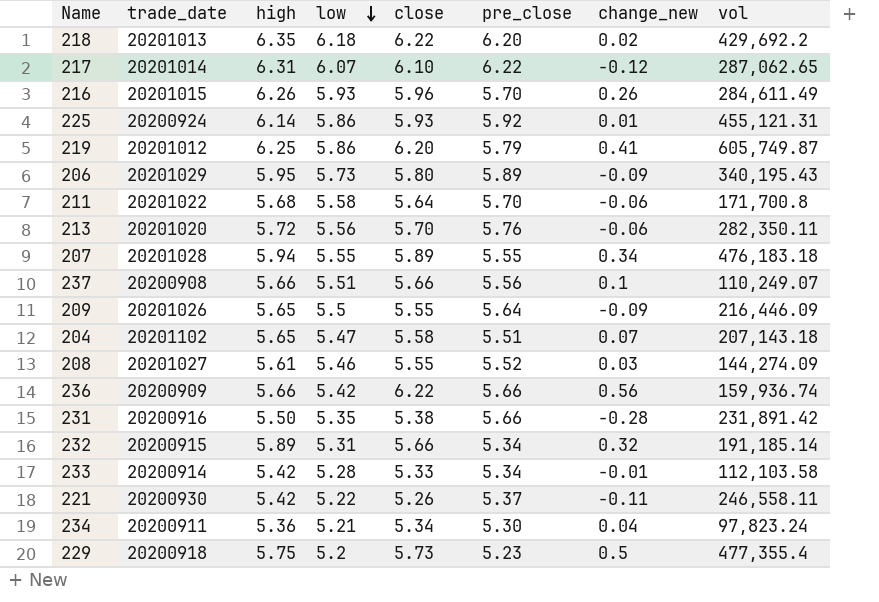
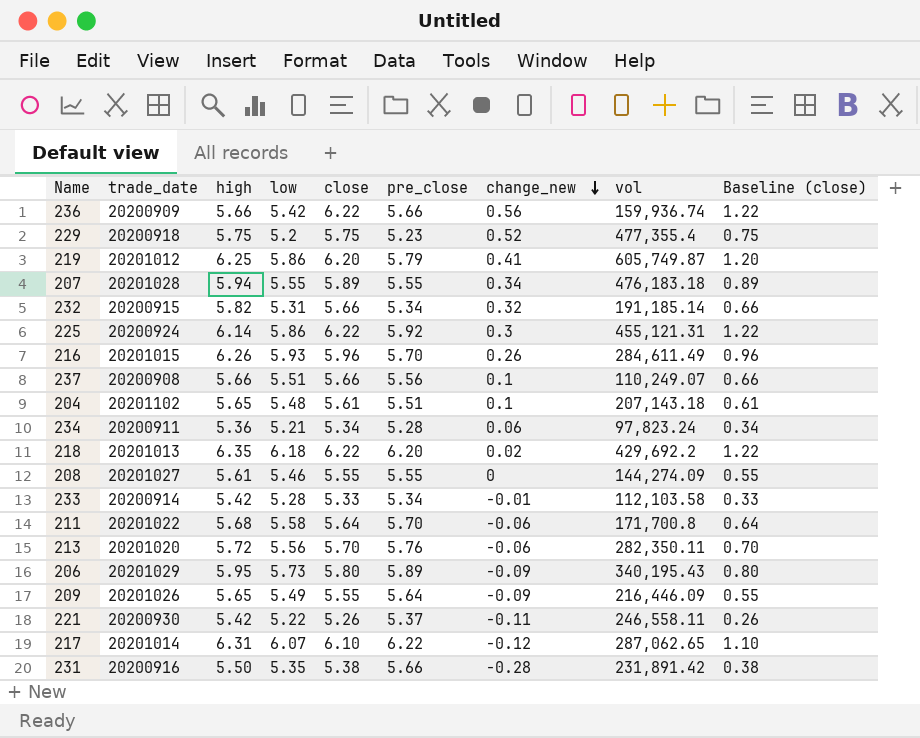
row order: low descending -> change_new descending
column Baseline (close) | formula: none -> [close] - 5
229 | close: 5.73 -> 5.75
229 | change_new: 0.5 -> 0.52
232 | high: 5.89 -> 5.82
225 | close: 5.93 -> 6.22
225 | change_new: 0.01 -> 0.3
204 | low: 5.47 -> 5.48
204 | close: 5.58 -> 5.61
204 | change_new: 0.07 -> 0.1
234 | pre_close: 5.30 -> 5.28
234 | change_new: 0.04 -> 0.06
208 | pre_close: 5.52 -> 5.55
208 | change_new: 0.03 -> 0
209 | low: 5.5 -> 5.49

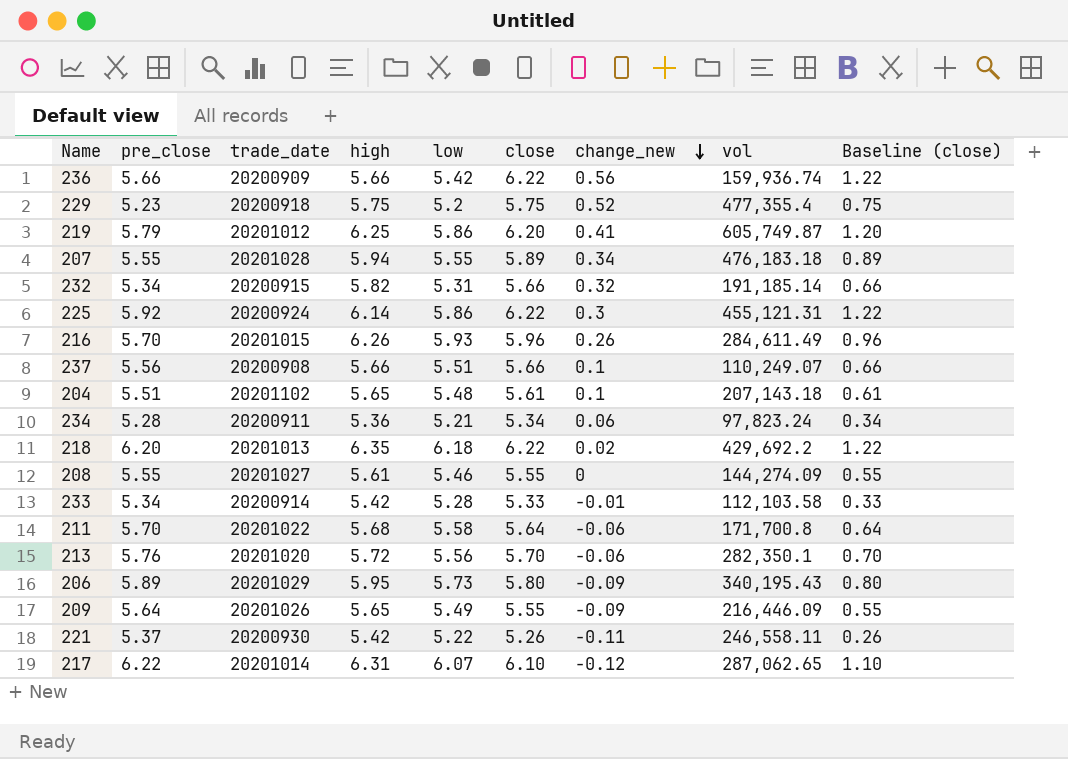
column pre_close | position: 6 -> 2
row 231: 20200916 | 5.50 | 5.35 | 5.38 | 5.66 | -0.28 | 231,891.42 | 0.38 -> none
213 | vol: 282,350.11 -> 282,350.1

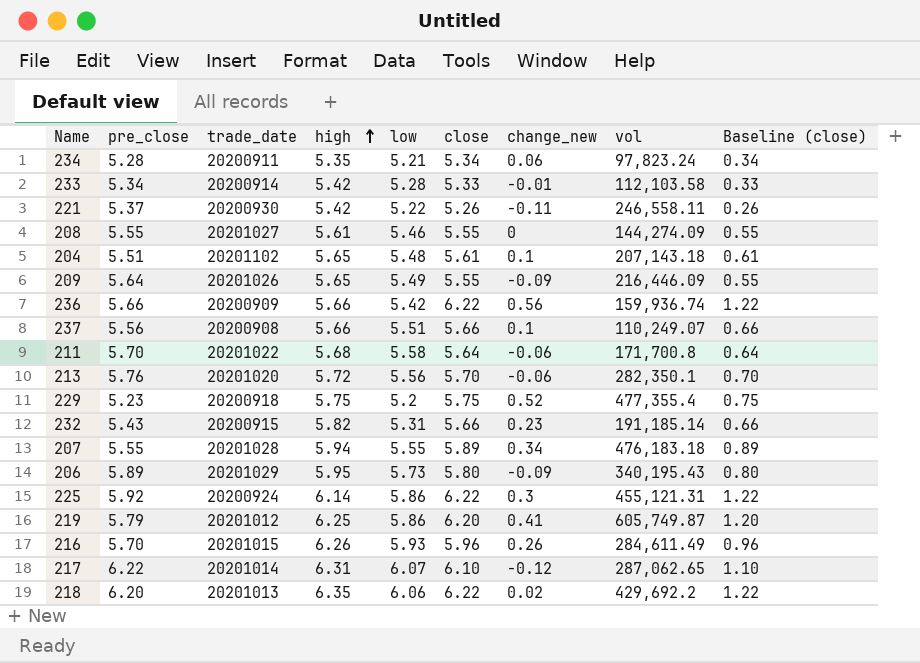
row order: change_new descending -> high ascending
234 | high: 5.36 -> 5.35
232 | pre_close: 5.34 -> 5.43
232 | change_new: 0.32 -> 0.23
218 | low: 6.18 -> 6.06

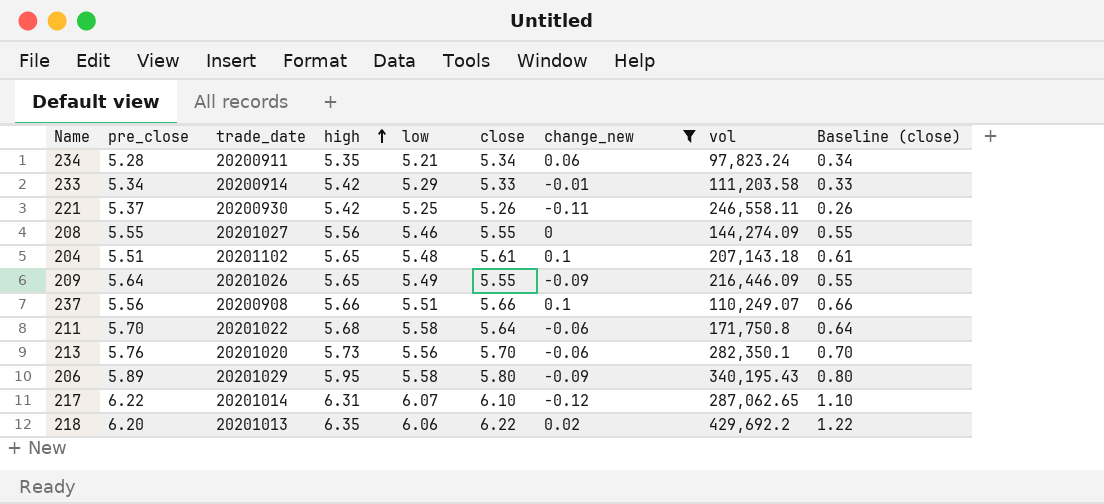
filter: none -> change_new <= 0.1
233 | low: 5.28 -> 5.29
233 | vol: 112,103.58 -> 111,203.58
221 | low: 5.22 -> 5.25
208 | high: 5.61 -> 5.56
211 | vol: 171,700.8 -> 171,750.8
213 | high: 5.72 -> 5.73
206 | low: 5.73 -> 5.58

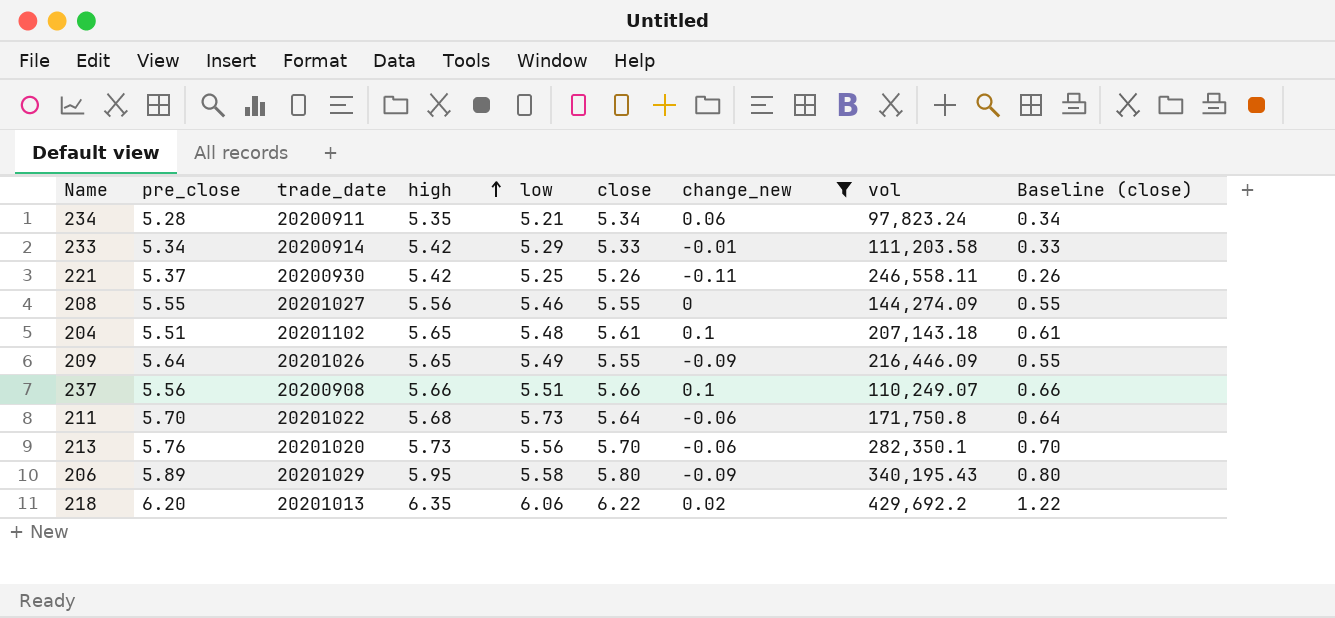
row 217: 6.22 | 20201014 | 6.31 | 6.07 | 6.10 | -0.12 | 287,062.65 | 1.10 -> none
211 | low: 5.58 -> 5.73

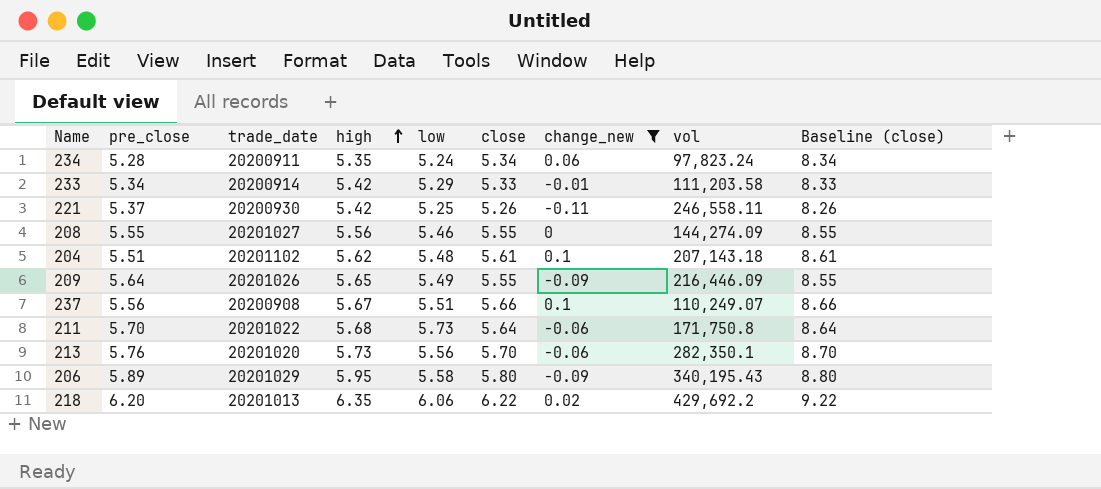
column Baseline (close) | formula: [close] - 5 -> [close] + 3
234 | low: 5.21 -> 5.24
204 | high: 5.65 -> 5.62
237 | high: 5.66 -> 5.67

